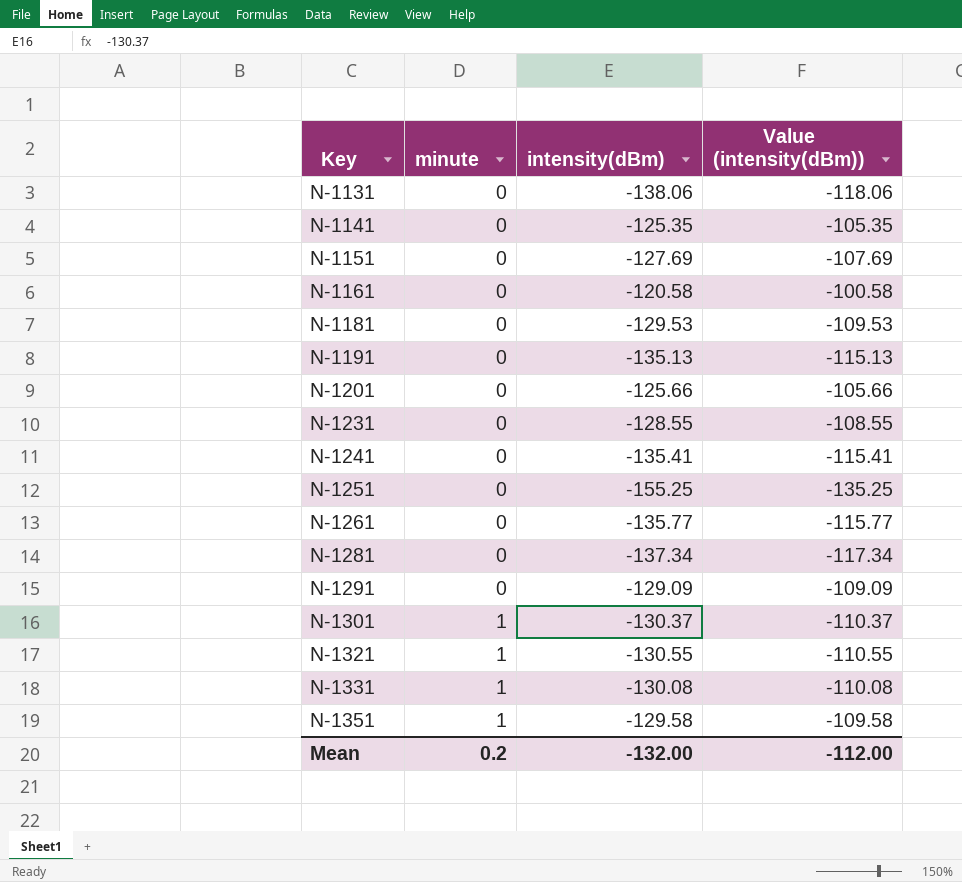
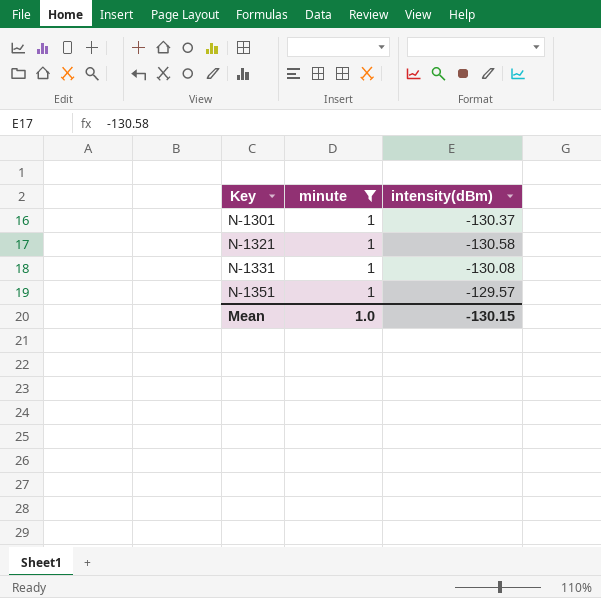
filter: none -> minute = 1
column Value (intensity(dBm)) | formula: [intensity(dBm)] + 20 -> none
N-1321 | intensity(dBm): -130.55 -> -130.58
N-1351 | intensity(dBm): -129.58 -> -129.57
Mean | minute: 0.2 -> 1.0
Mean | intensity(dBm): -132.00 -> -130.15

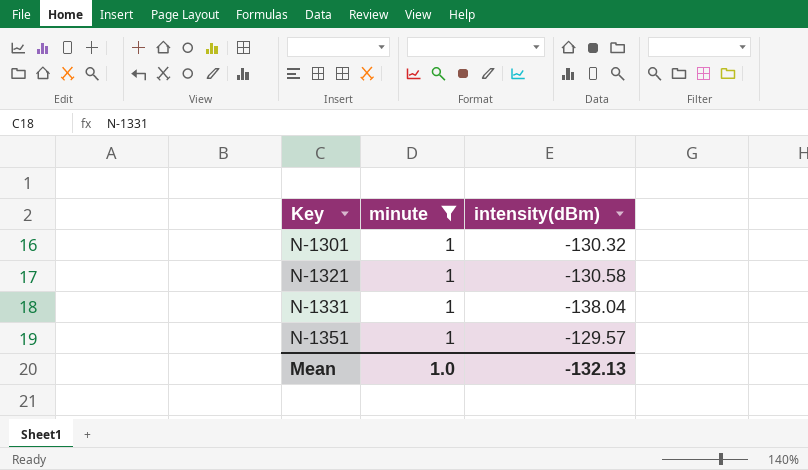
N-1301 | intensity(dBm): -130.37 -> -130.32
N-1331 | intensity(dBm): -130.08 -> -138.04
Mean | intensity(dBm): -130.15 -> -132.13

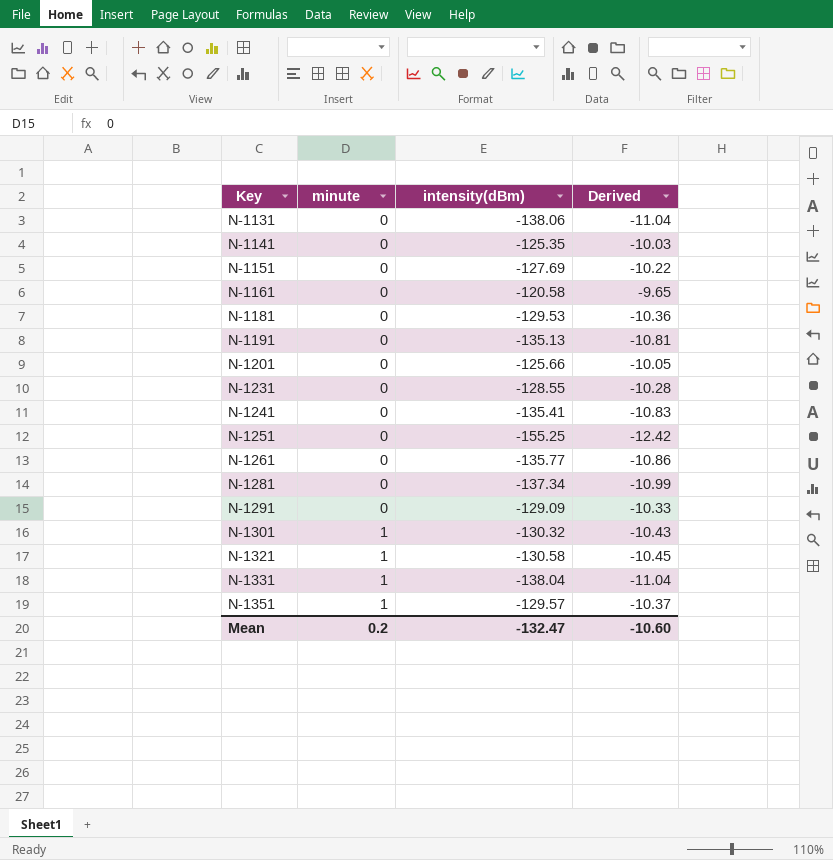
filter: minute = 1 -> none
column Derived | formula: none -> [intensity(dBm)] * 0.08
Mean | minute: 1.0 -> 0.2
Mean | intensity(dBm): -132.13 -> -132.47

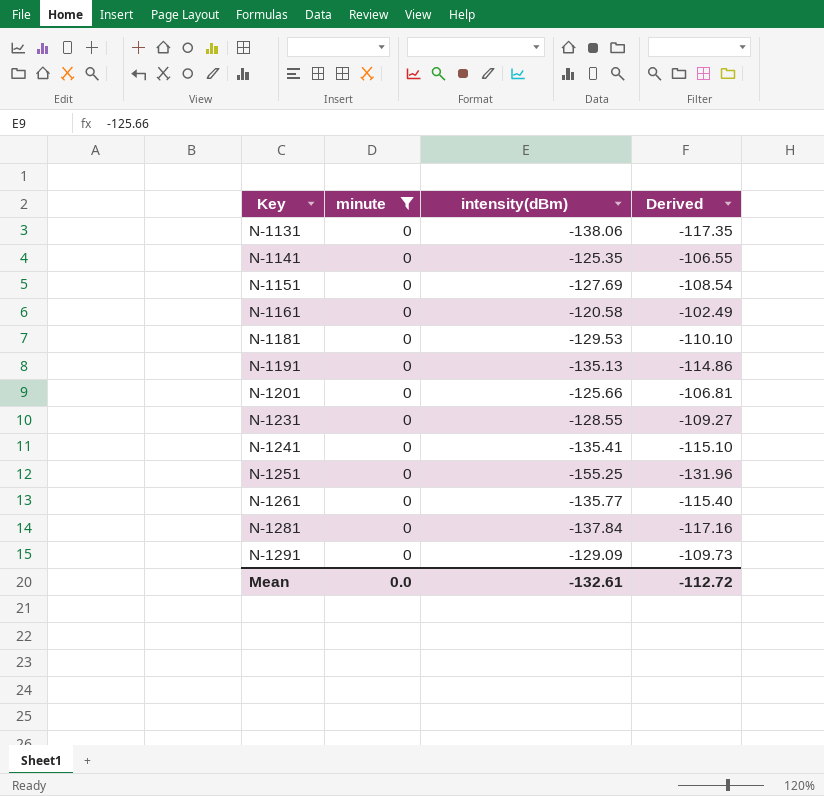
filter: none -> minute = 0
column Derived | formula: [intensity(dBm)] * 0.08 -> [intensity(dBm)] * 0.85
N-1281 | intensity(dBm): -137.34 -> -137.84
Mean | minute: 0.2 -> 0.0
Mean | intensity(dBm): -132.47 -> -132.61
Mean | Derived: -10.60 -> -112.72

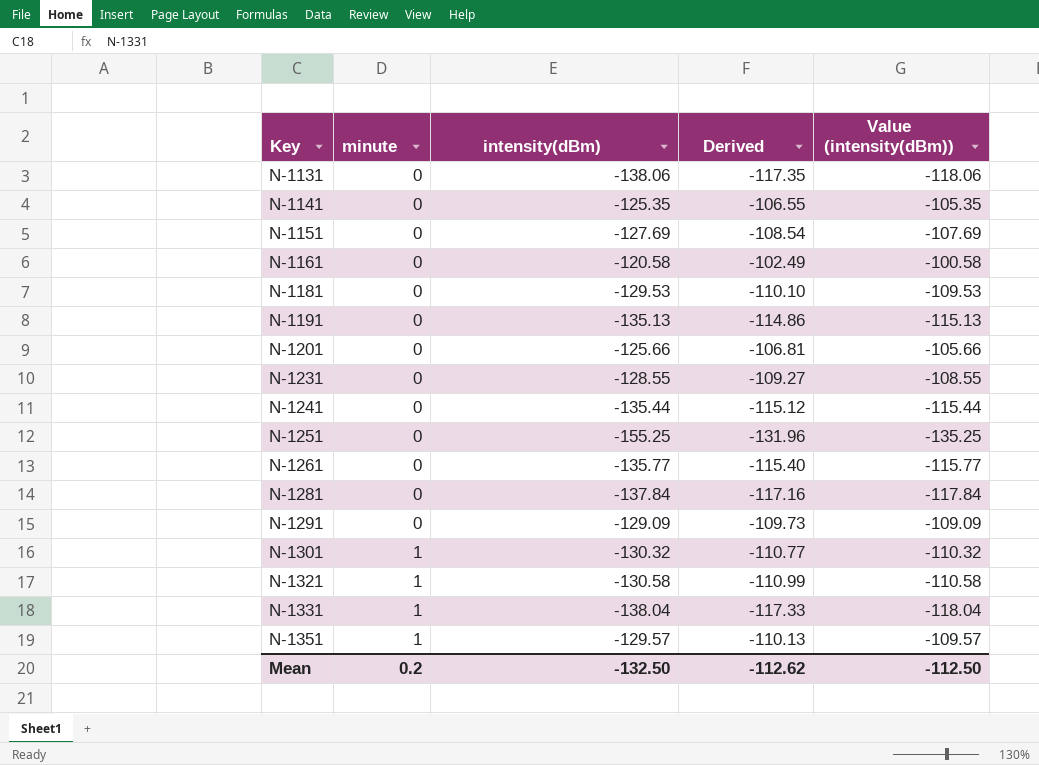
filter: minute = 0 -> none
column Value (intensity(dBm)) | formula: none -> [intensity(dBm)] + 20
N-1241 | intensity(dBm): -135.41 -> -135.44
N-1241 | Derived: -115.10 -> -115.12
Mean | minute: 0.0 -> 0.2
Mean | intensity(dBm): -132.61 -> -132.50
Mean | Derived: -112.72 -> -112.62

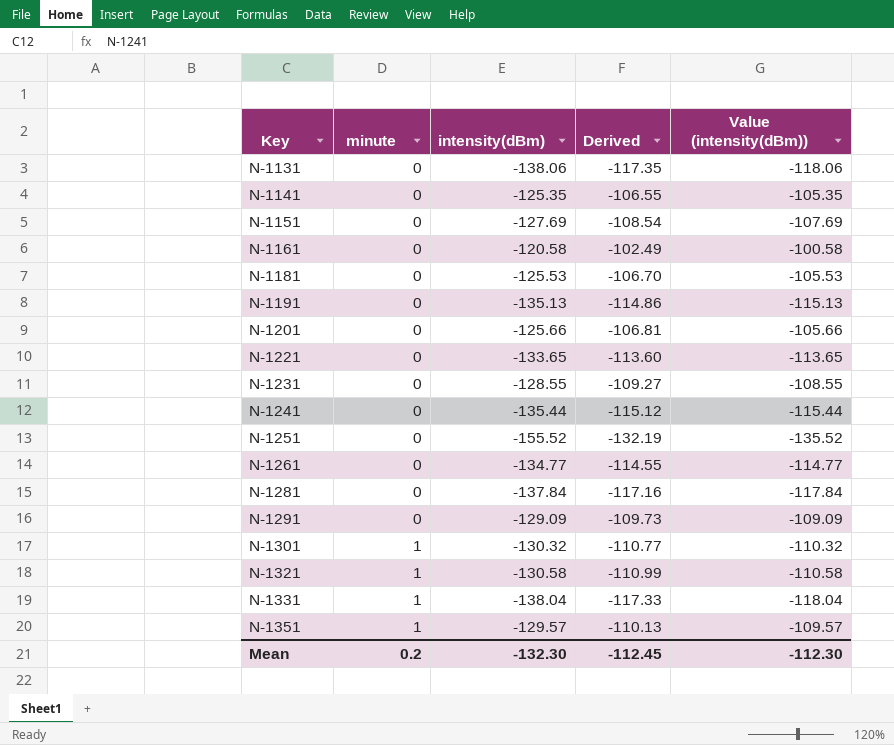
N-1181 | intensity(dBm): -129.53 -> -125.53
N-1181 | Derived: -110.10 -> -106.70
N-1181 | Value (intensity(dBm)): -109.53 -> -105.53
row N-1221: none -> 0 | -133.65 | -113.60 | -113.65
N-1251 | intensity(dBm): -155.25 -> -155.52
N-1251 | Derived: -131.96 -> -132.19
N-1251 | Value (intensity(dBm)): -135.25 -> -135.52
N-1261 | intensity(dBm): -135.77 -> -134.77
N-1261 | Derived: -115.40 -> -114.55
N-1261 | Value (intensity(dBm)): -115.77 -> -114.77
Mean | intensity(dBm): -132.50 -> -132.30
Mean | Derived: -112.62 -> -112.45
Mean | Value (intensity(dBm)): -112.50 -> -112.30

